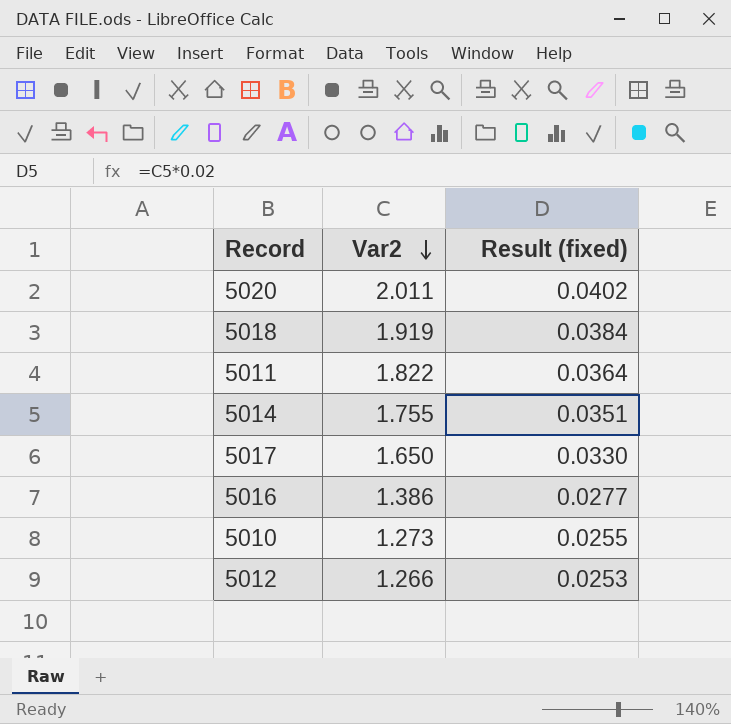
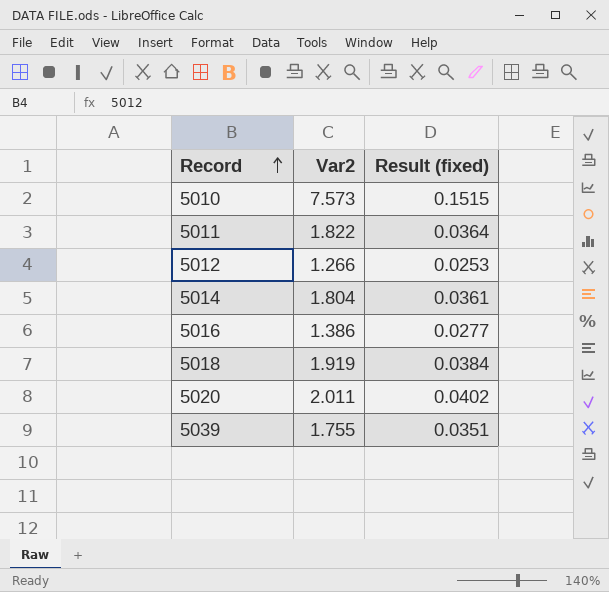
row order: Var2 descending -> Record ascending
row 5017: 1.650 | 0.0330 -> none
5010 | Var2: 1.273 -> 7.573
5010 | Result (fixed): 0.0255 -> 0.1515
5014 | Var2: 1.755 -> 1.804
5014 | Result (fixed): 0.0351 -> 0.0361
row 5039: none -> 1.755 | 0.0351

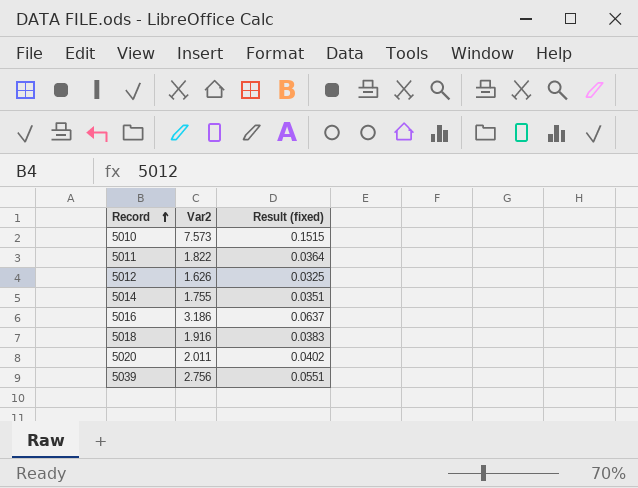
5012 | Var2: 1.266 -> 1.626
5012 | Result (fixed): 0.0253 -> 0.0325
5014 | Var2: 1.804 -> 1.755
5014 | Result (fixed): 0.0361 -> 0.0351
5016 | Var2: 1.386 -> 3.186
5016 | Result (fixed): 0.0277 -> 0.0637
5018 | Var2: 1.919 -> 1.916
5018 | Result (fixed): 0.0384 -> 0.0383
5039 | Var2: 1.755 -> 2.756
5039 | Result (fixed): 0.0351 -> 0.0551

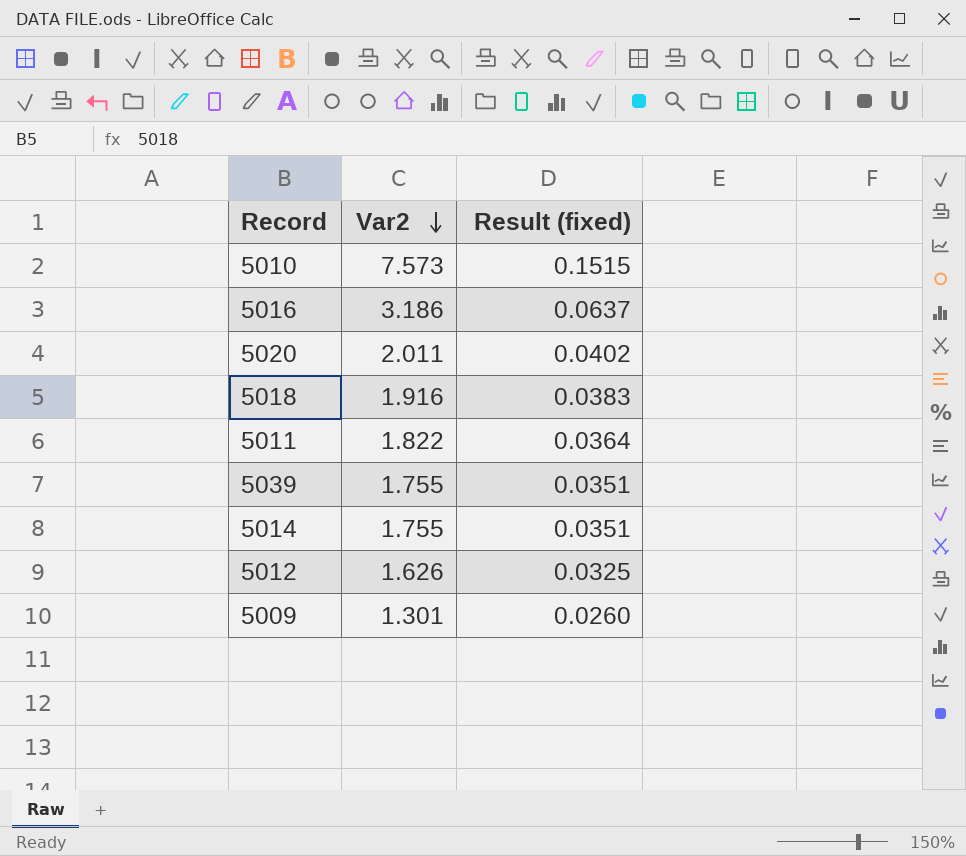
row order: Record ascending -> Var2 descending
5039 | Var2: 2.756 -> 1.755
5039 | Result (fixed): 0.0551 -> 0.0351
row 5009: none -> 1.301 | 0.0260

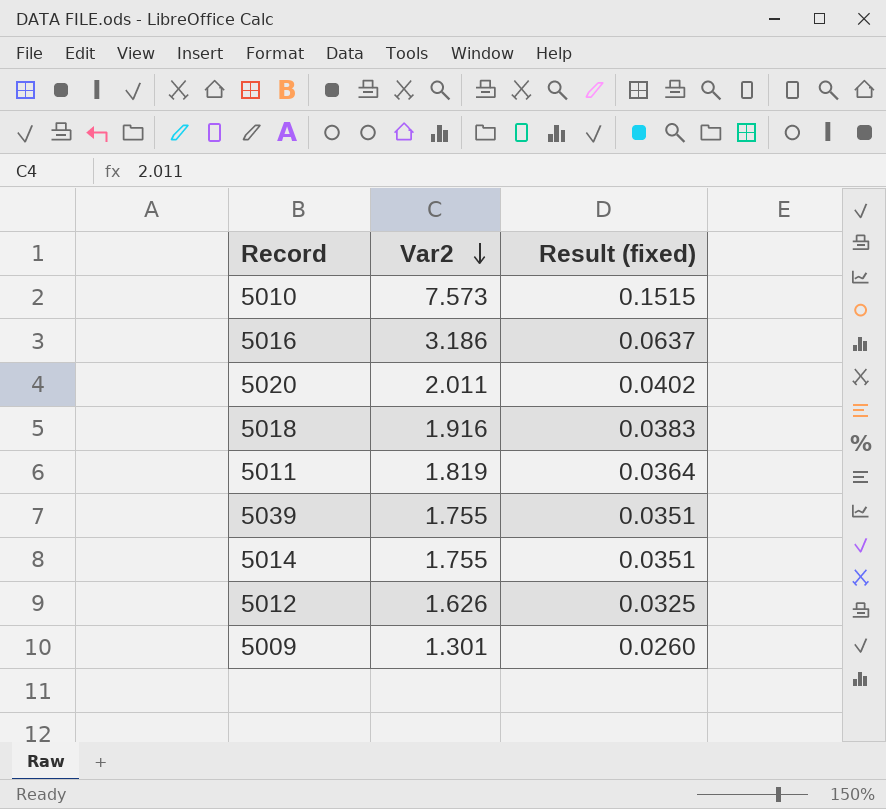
5011 | Var2: 1.822 -> 1.819

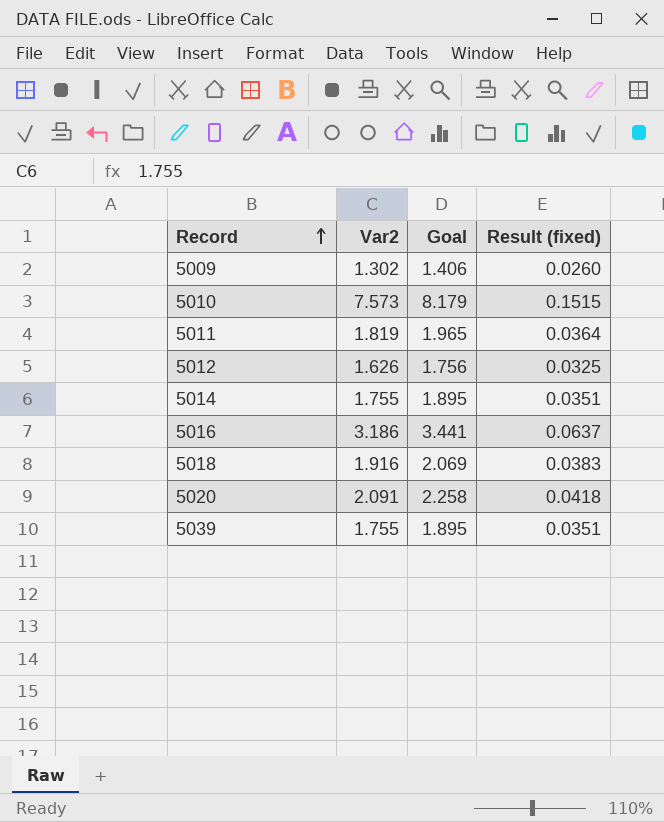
row order: Var2 descending -> Record ascending
column Goal | formula: none -> [Var2] * 1.08
5009 | Var2: 1.301 -> 1.302
5020 | Var2: 2.011 -> 2.091
5020 | Result (fixed): 0.0402 -> 0.0418

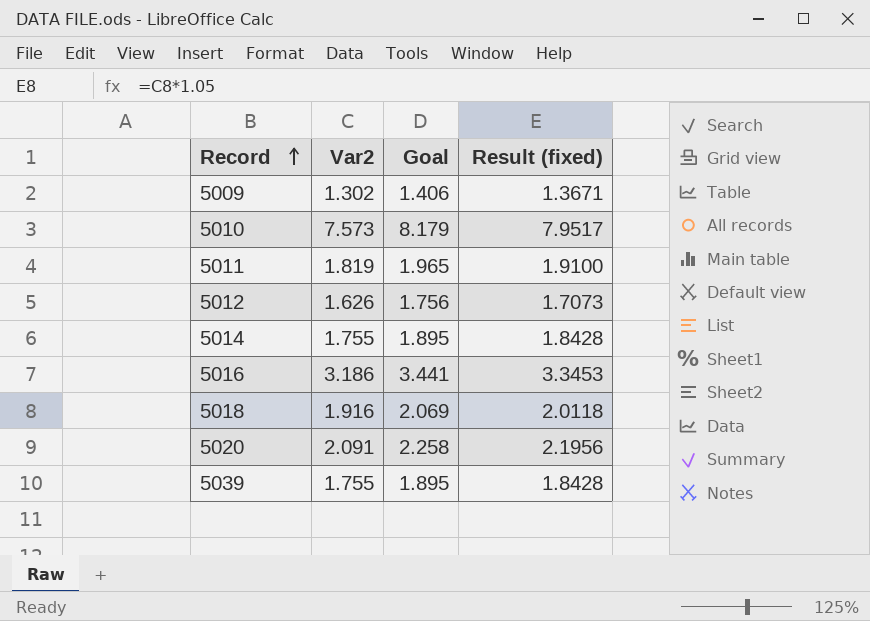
column Result (fixed) | formula: [Var2] * 0.02 -> [Var2] * 1.05

